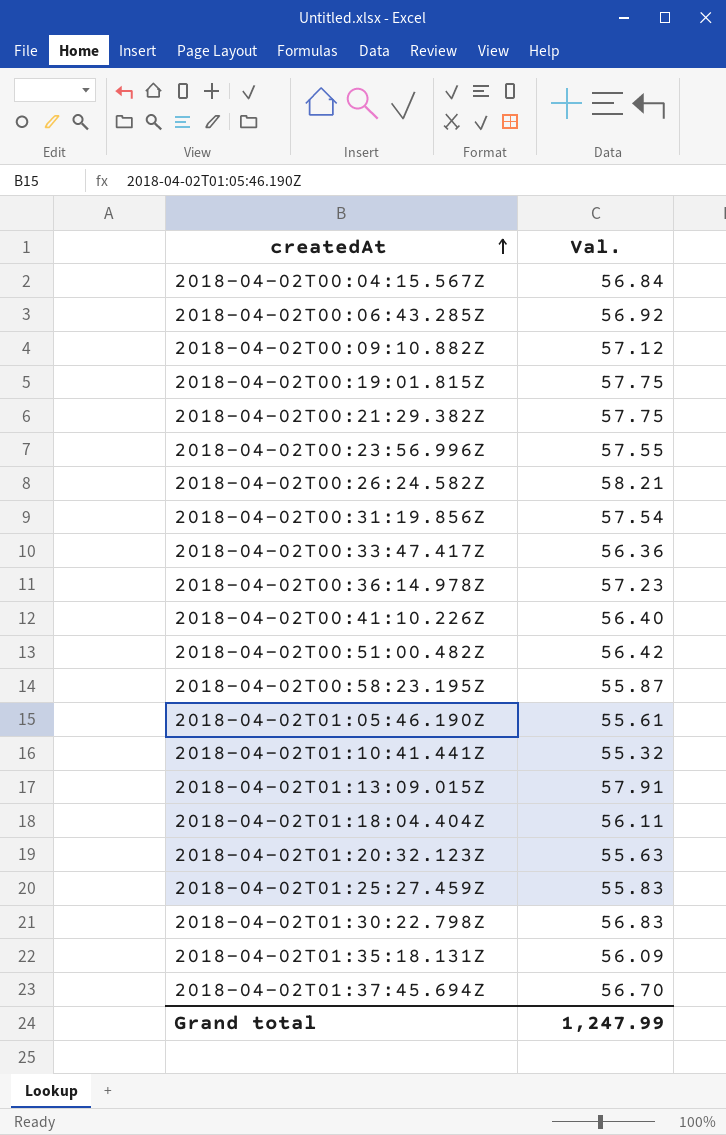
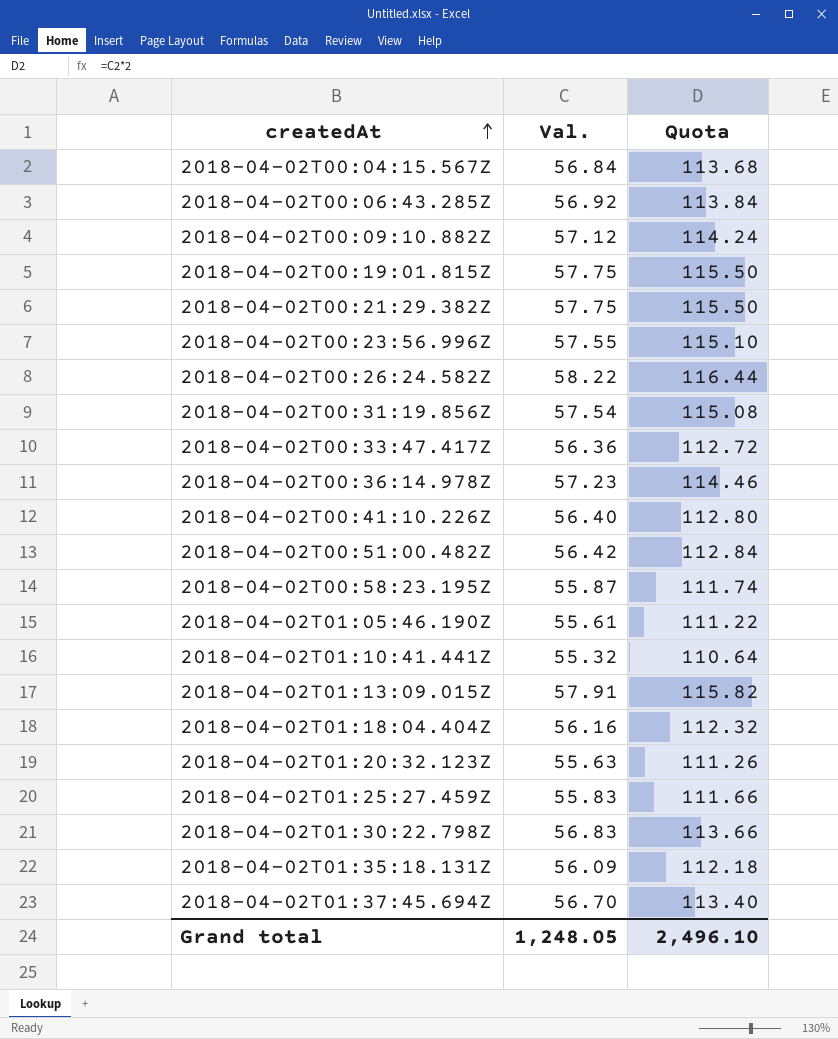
column Quota | formula: none -> [Val.] * 2
2018-04-02T00:26:24.582Z | Val.: 58.21 -> 58.22
2018-04-02T01:18:04.404Z | Val.: 56.11 -> 56.16
Grand total | Val.: 1,247.99 -> 1,248.05

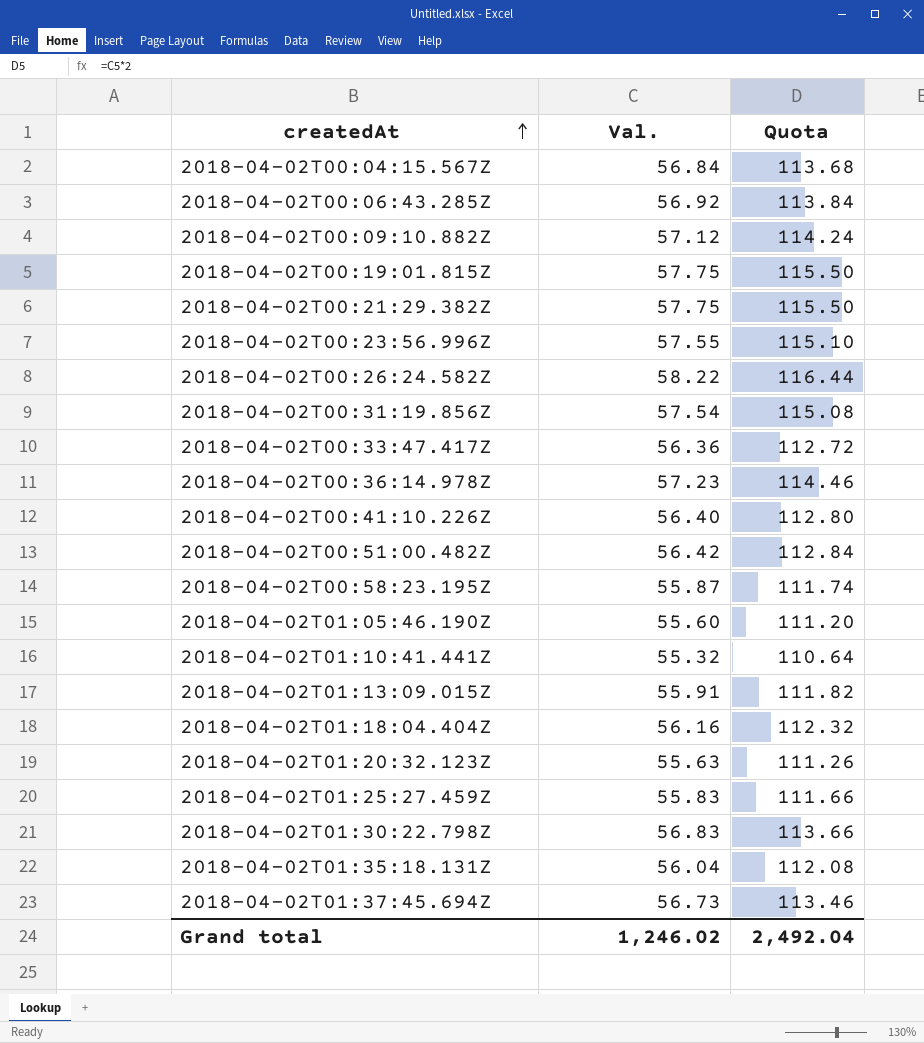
2018-04-02T01:05:46.190Z | Val.: 55.61 -> 55.60
2018-04-02T01:05:46.190Z | Quota: 111.22 -> 111.20
2018-04-02T01:13:09.015Z | Val.: 57.91 -> 55.91
2018-04-02T01:13:09.015Z | Quota: 115.82 -> 111.82
2018-04-02T01:35:18.131Z | Val.: 56.09 -> 56.04
2018-04-02T01:35:18.131Z | Quota: 112.18 -> 112.08
2018-04-02T01:37:45.694Z | Val.: 56.70 -> 56.73
2018-04-02T01:37:45.694Z | Quota: 113.40 -> 113.46
Grand total | Val.: 1,248.05 -> 1,246.02
Grand total | Quota: 2,496.10 -> 2,492.04

